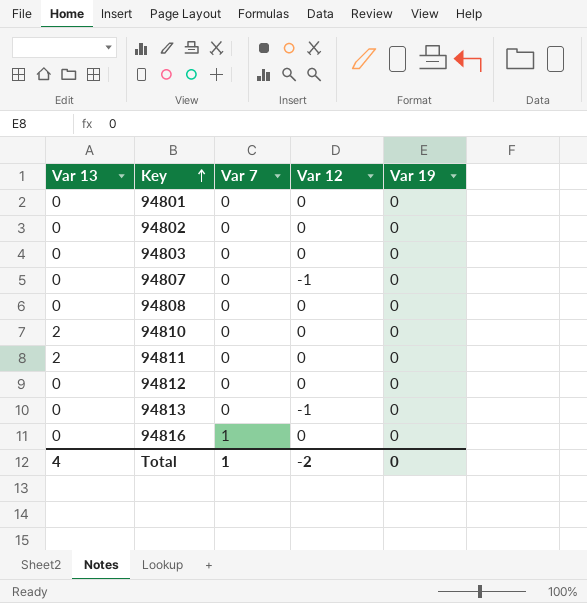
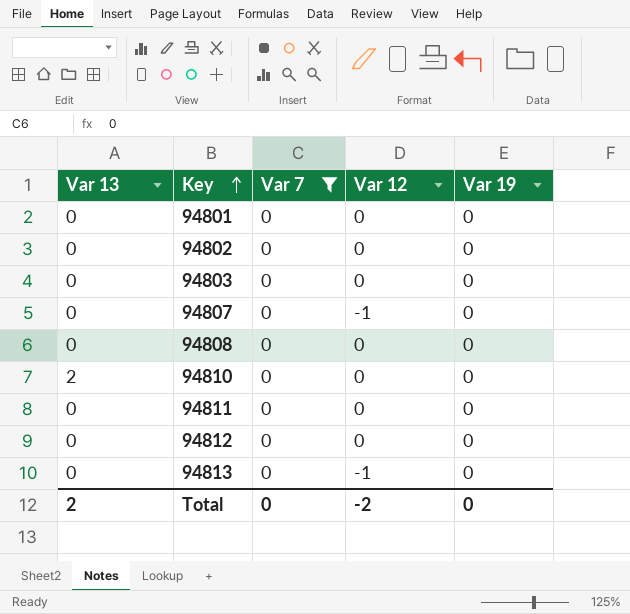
filter: none -> Var 7 = 0
94811 | Var 13: 2 -> 0
Total | Var 13: 4 -> 2
Total | Var 7: 1 -> 0

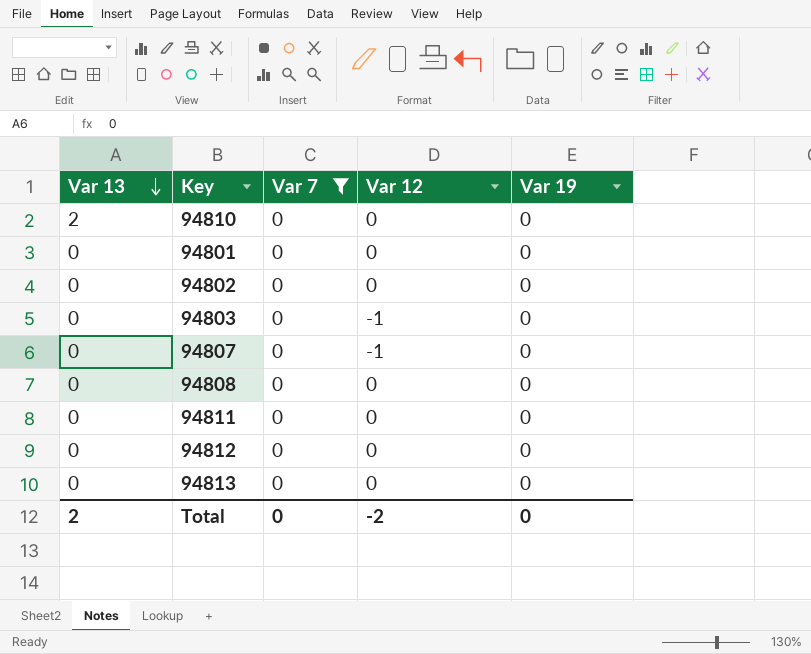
row order: Key ascending -> Var 13 descending
94803 | Var 12: 0 -> -1
94813 | Var 12: -1 -> 0

